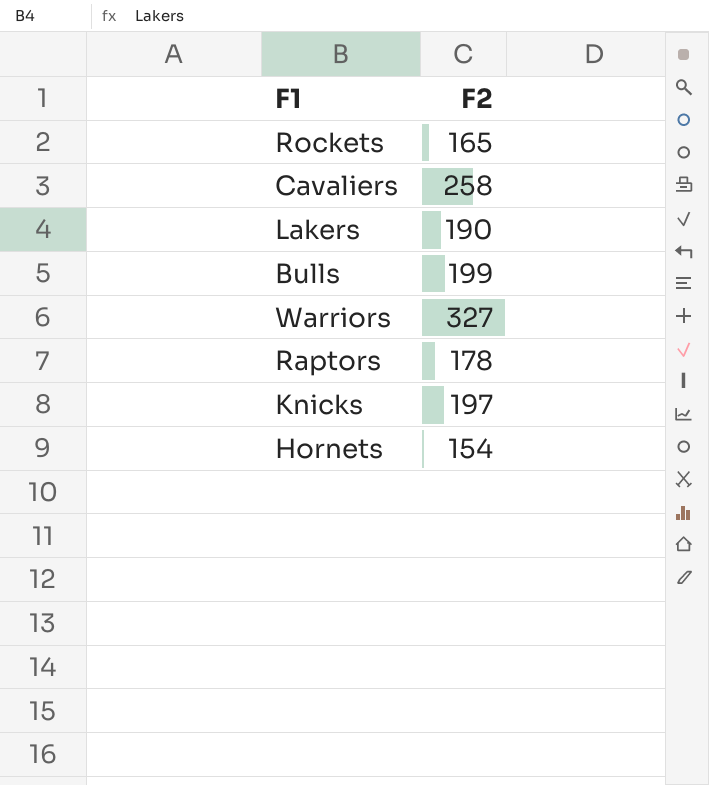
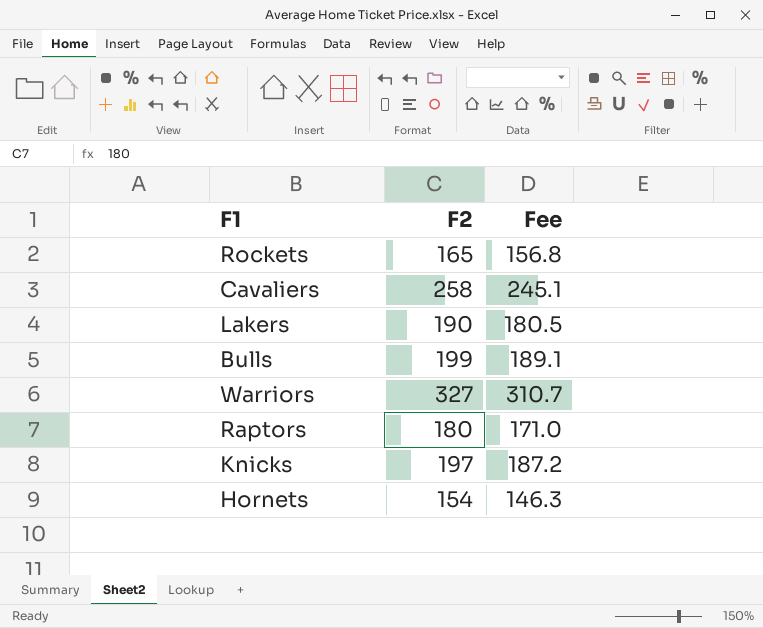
column Fee | formula: none -> [F2] * 0.95
Raptors | F2: 178 -> 180

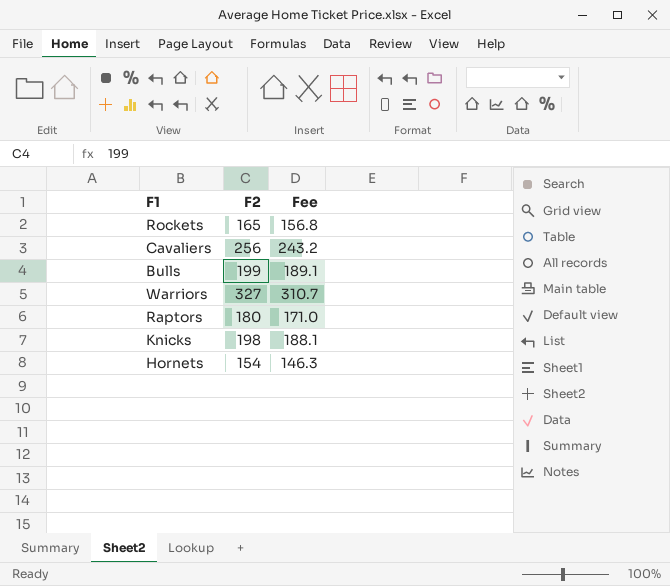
row Lakers: 190 | 180.5 -> none
Cavaliers | F2: 258 -> 256
Cavaliers | Fee: 245.1 -> 243.2
Knicks | F2: 197 -> 198
Knicks | Fee: 187.2 -> 188.1

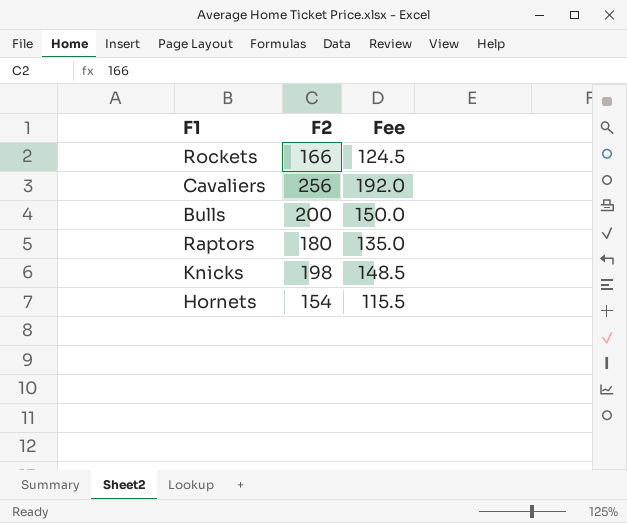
column Fee | formula: [F2] * 0.95 -> [F2] * 0.75
row Warriors: 327 | 310.7 -> none
Rockets | F2: 165 -> 166
Bulls | F2: 199 -> 200

